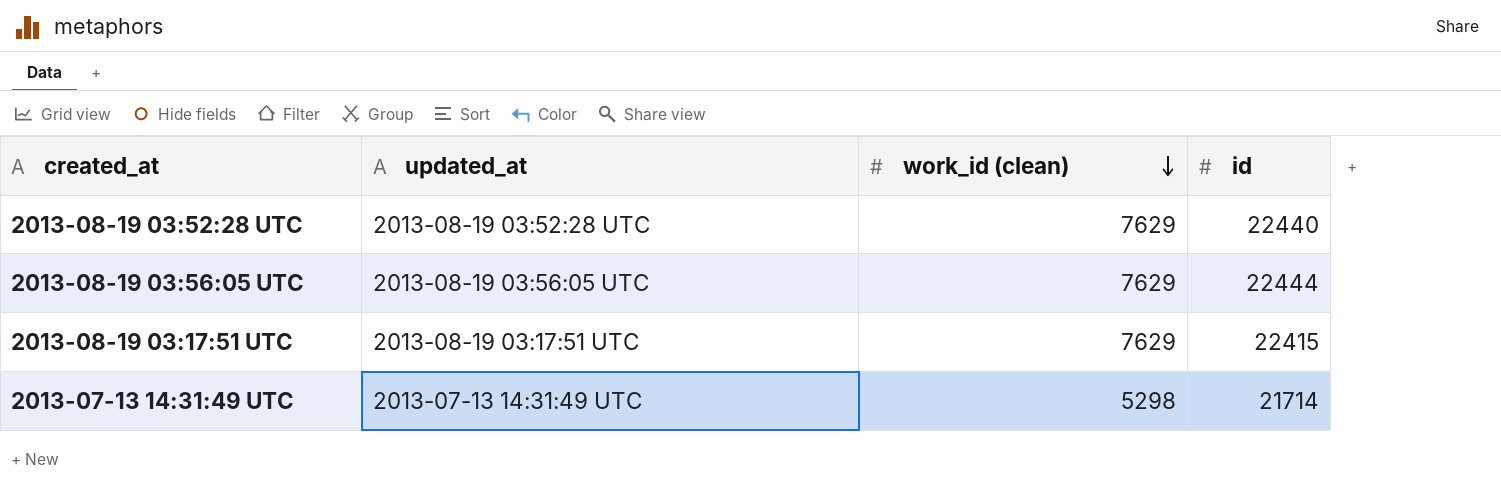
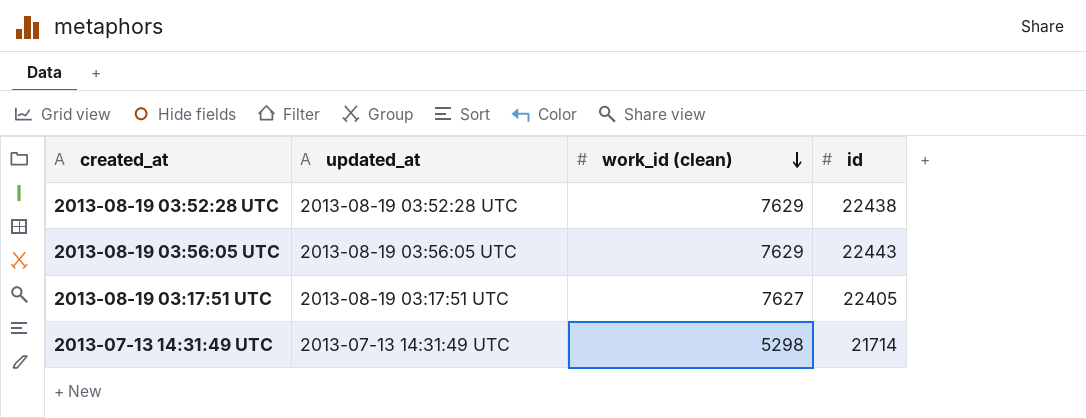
2013-08-19 03:52:28 UTC | id: 22440 -> 22438
2013-08-19 03:56:05 UTC | id: 22444 -> 22443
2013-08-19 03:17:51 UTC | work_id (clean): 7629 -> 7627
2013-08-19 03:17:51 UTC | id: 22415 -> 22405

